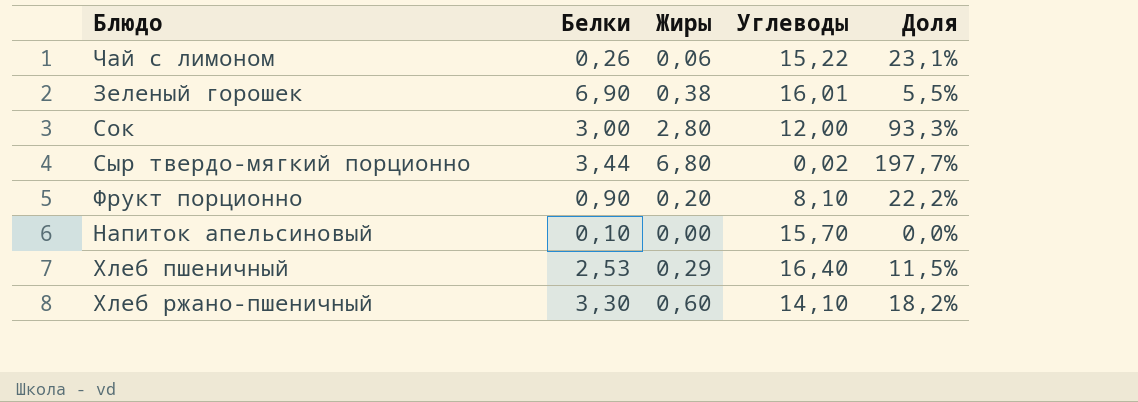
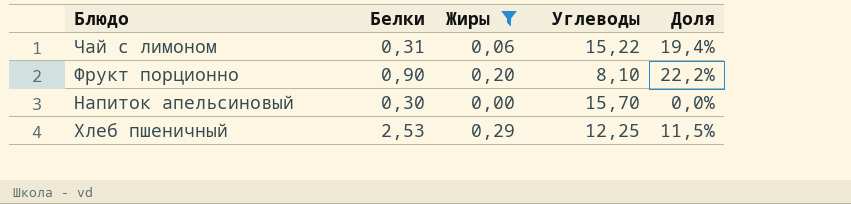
filter: none -> Жиры <= 0,29
Чай с лимоном | Белки: 0,26 -> 0,31
Чай с лимоном | Доля: 23,1% -> 19,4%
Напиток апельсиновый | Белки: 0,10 -> 0,30
Хлеб пшеничный | Углеводы: 16,40 -> 12,25

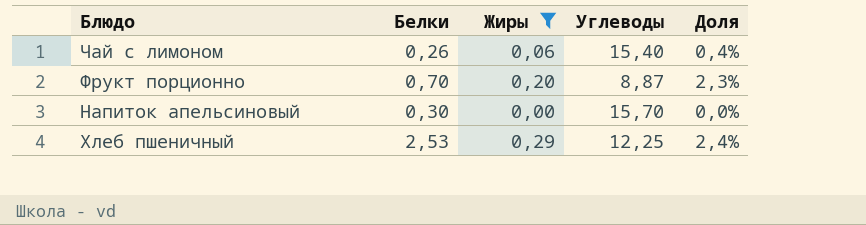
column Доля | formula: [Жиры] / [Белки] -> [Жиры] / [Углеводы]
Чай с лимоном | Белки: 0,31 -> 0,26
Чай с лимоном | Углеводы: 15,22 -> 15,40
Фрукт порционно | Белки: 0,90 -> 0,70
Фрукт порционно | Углеводы: 8,10 -> 8,87

